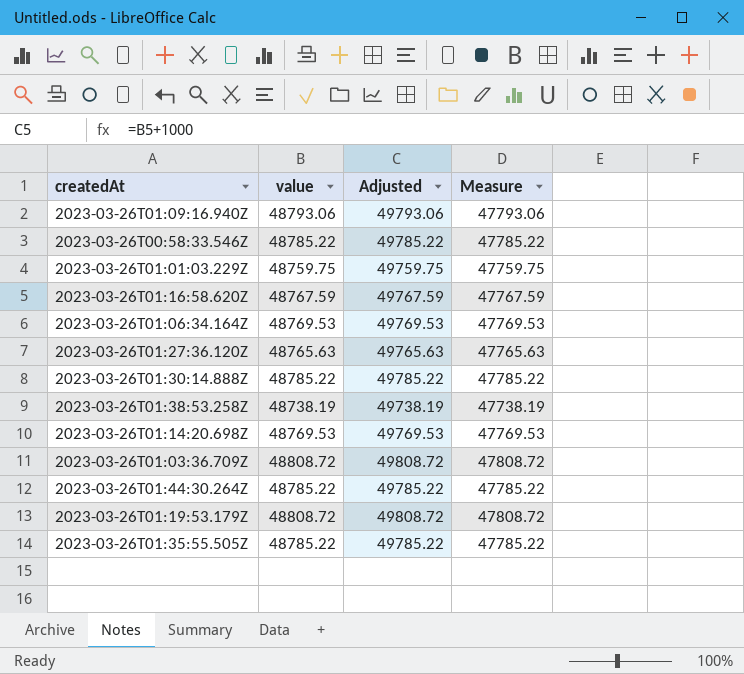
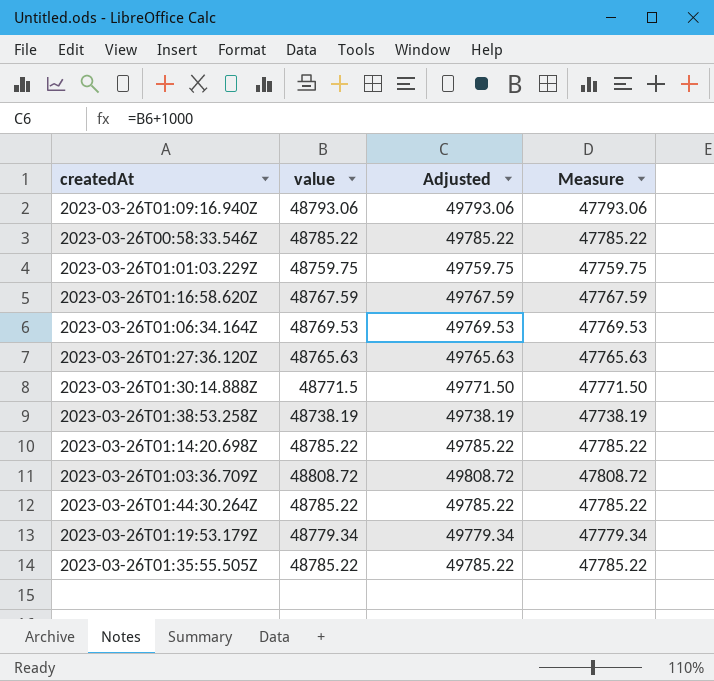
2023-03-26T01:30:14.888Z | value: 48785.22 -> 48771.5
2023-03-26T01:30:14.888Z | Adjusted: 49785.22 -> 49771.50
2023-03-26T01:30:14.888Z | Measure: 47785.22 -> 47771.50
2023-03-26T01:14:20.698Z | value: 48769.53 -> 48785.22
2023-03-26T01:14:20.698Z | Adjusted: 49769.53 -> 49785.22
2023-03-26T01:14:20.698Z | Measure: 47769.53 -> 47785.22
2023-03-26T01:19:53.179Z | value: 48808.72 -> 48779.34
2023-03-26T01:19:53.179Z | Adjusted: 49808.72 -> 49779.34
2023-03-26T01:19:53.179Z | Measure: 47808.72 -> 47779.34

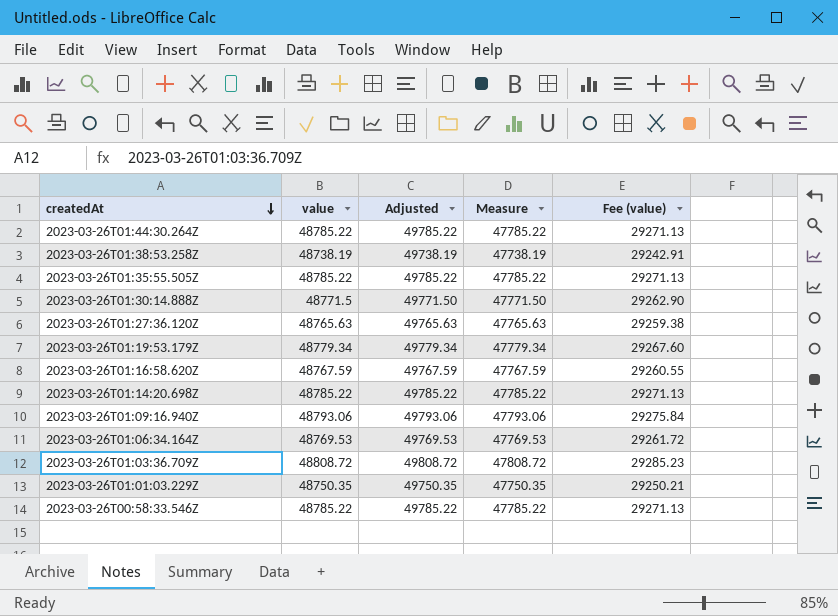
row order: none -> createdAt descending
column Fee (value) | formula: none -> [value] * 0.6
2023-03-26T01:01:03.229Z | value: 48759.75 -> 48750.35
2023-03-26T01:01:03.229Z | Adjusted: 49759.75 -> 49750.35
2023-03-26T01:01:03.229Z | Measure: 47759.75 -> 47750.35

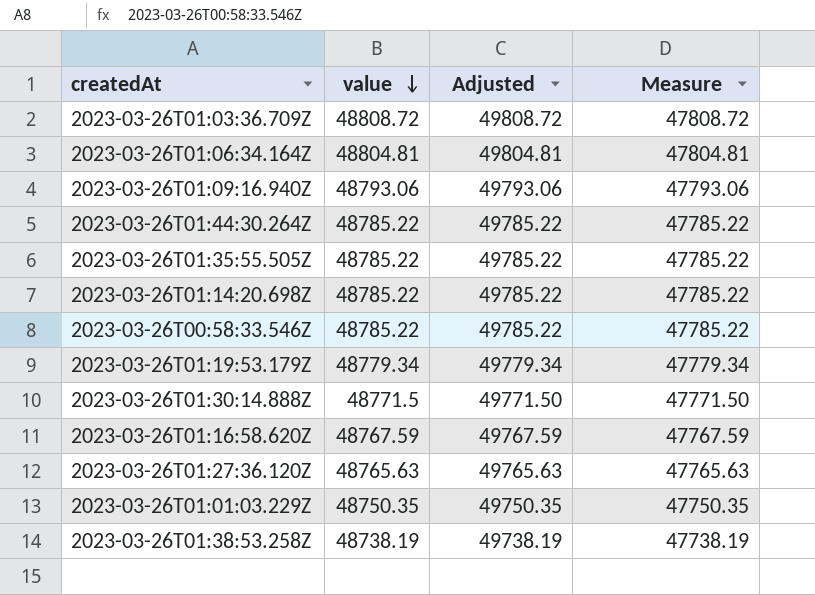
row order: createdAt descending -> value descending
column Fee (value) | formula: [value] * 0.6 -> none
2023-03-26T01:06:34.164Z | value: 48769.53 -> 48804.81
2023-03-26T01:06:34.164Z | Adjusted: 49769.53 -> 49804.81
2023-03-26T01:06:34.164Z | Measure: 47769.53 -> 47804.81

